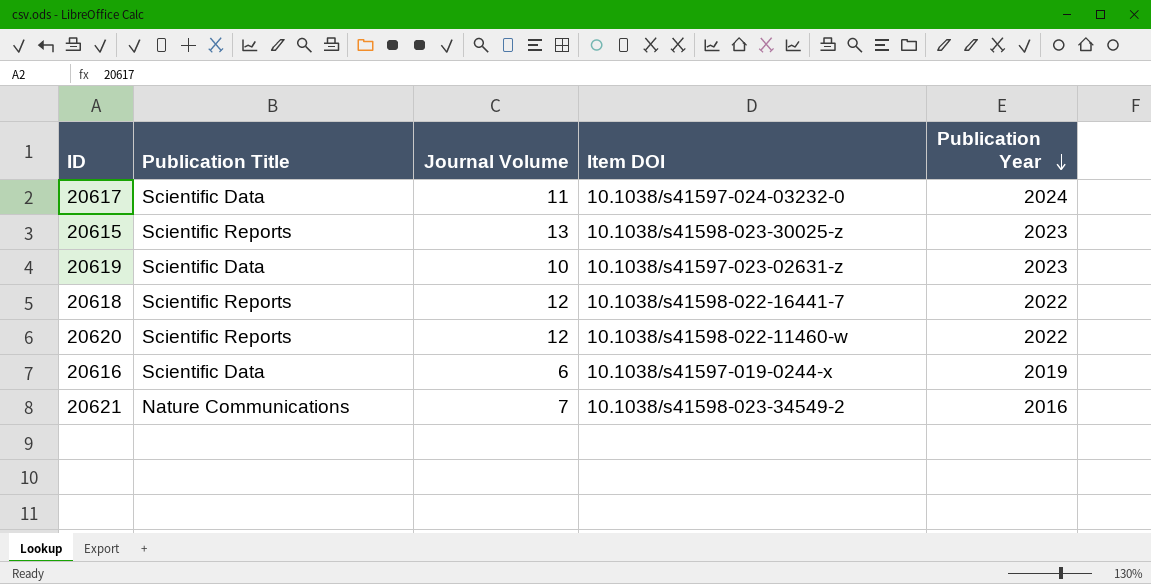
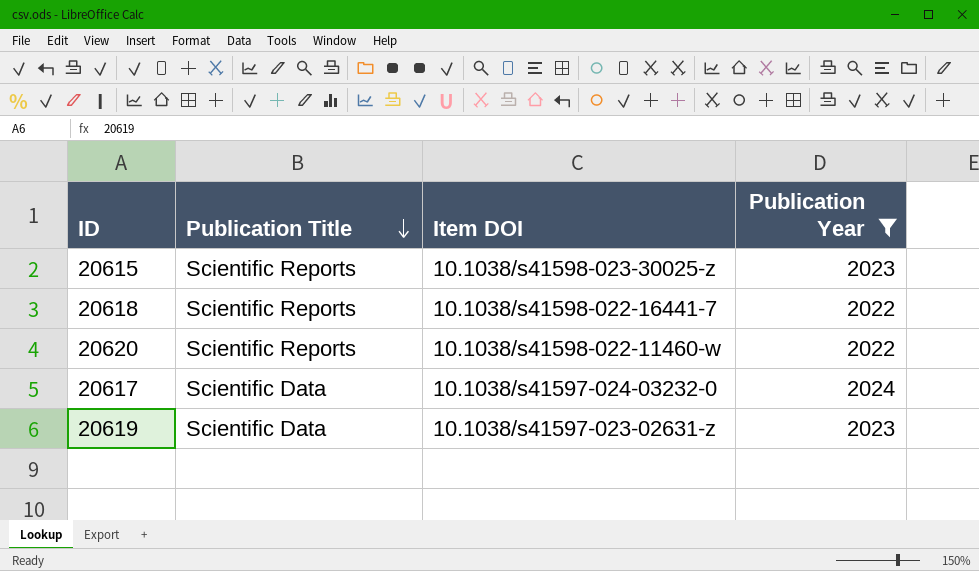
filter: none -> Publication Year >= 2022
row order: Publication Year descending -> Publication Title descending
column Journal Volume | position: 3 -> none

